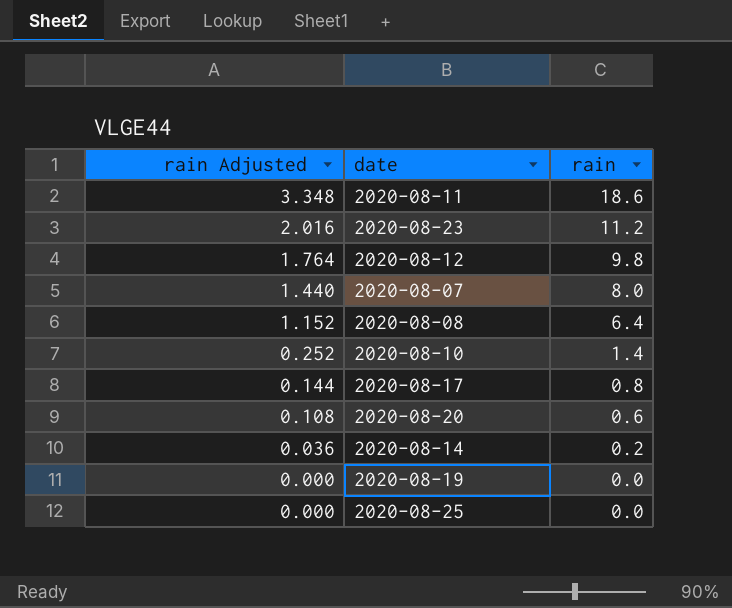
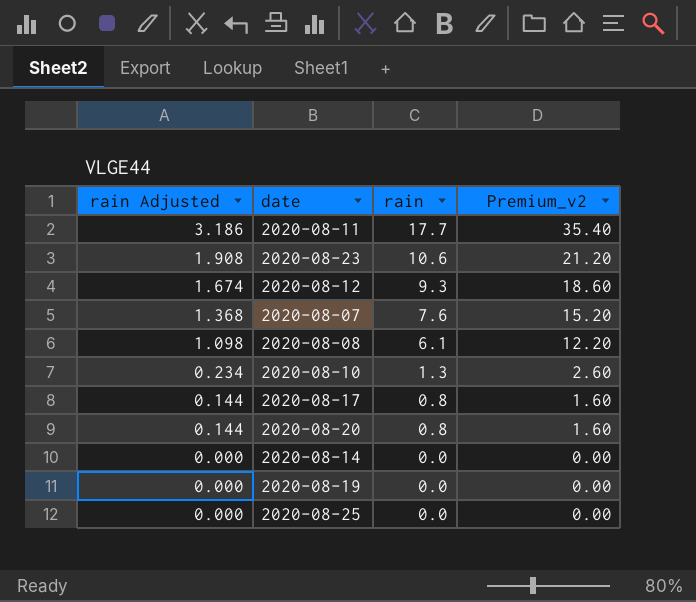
column Premium_v2 | formula: none -> [rain] * 2
2020-08-11 | rain Adjusted: 3.348 -> 3.186
2020-08-11 | rain: 18.6 -> 17.7
2020-08-23 | rain Adjusted: 2.016 -> 1.908
2020-08-23 | rain: 11.2 -> 10.6
2020-08-12 | rain Adjusted: 1.764 -> 1.674
2020-08-12 | rain: 9.8 -> 9.3
2020-08-07 | rain Adjusted: 1.440 -> 1.368
2020-08-07 | rain: 8.0 -> 7.6
2020-08-08 | rain Adjusted: 1.152 -> 1.098
2020-08-08 | rain: 6.4 -> 6.1
2020-08-10 | rain Adjusted: 0.252 -> 0.234
2020-08-10 | rain: 1.4 -> 1.3
2020-08-20 | rain Adjusted: 0.108 -> 0.144
2020-08-20 | rain: 0.6 -> 0.8
2020-08-14 | rain Adjusted: 0.036 -> 0.000
2020-08-14 | rain: 0.2 -> 0.0

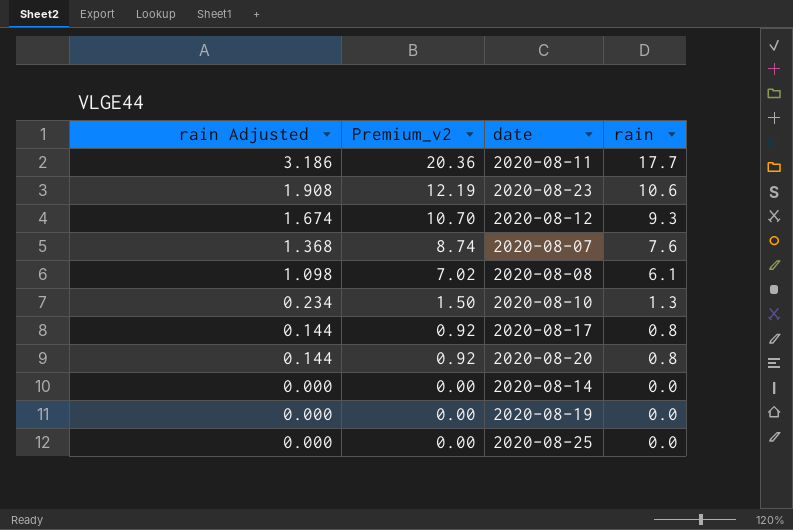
column Premium_v2 | formula: [rain] * 2 -> [rain] * 1.15
column Premium_v2 | position: 4 -> 2

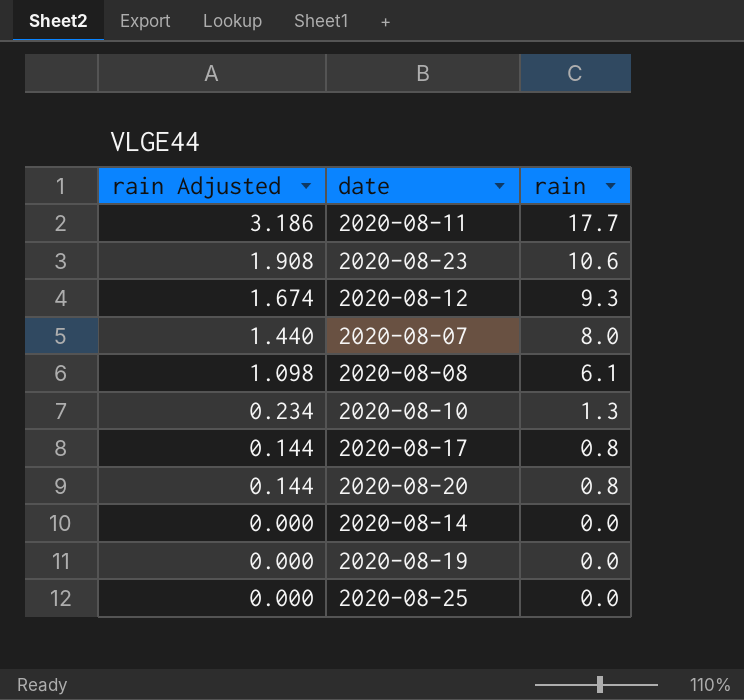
column Premium_v2 | formula: [rain] * 1.15 -> none
2020-08-07 | rain Adjusted: 1.368 -> 1.440
2020-08-07 | rain: 7.6 -> 8.0

